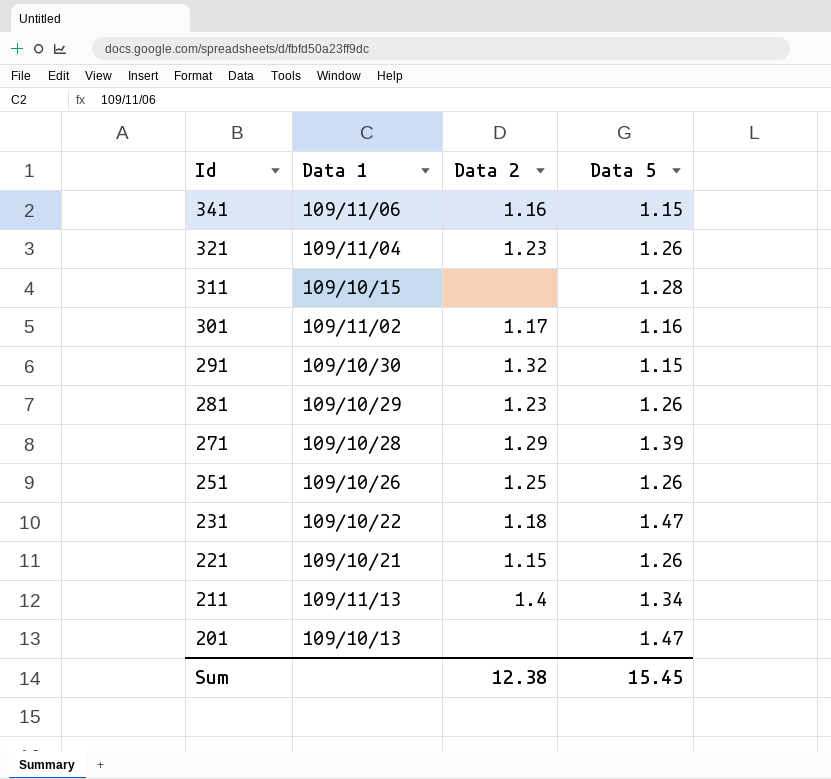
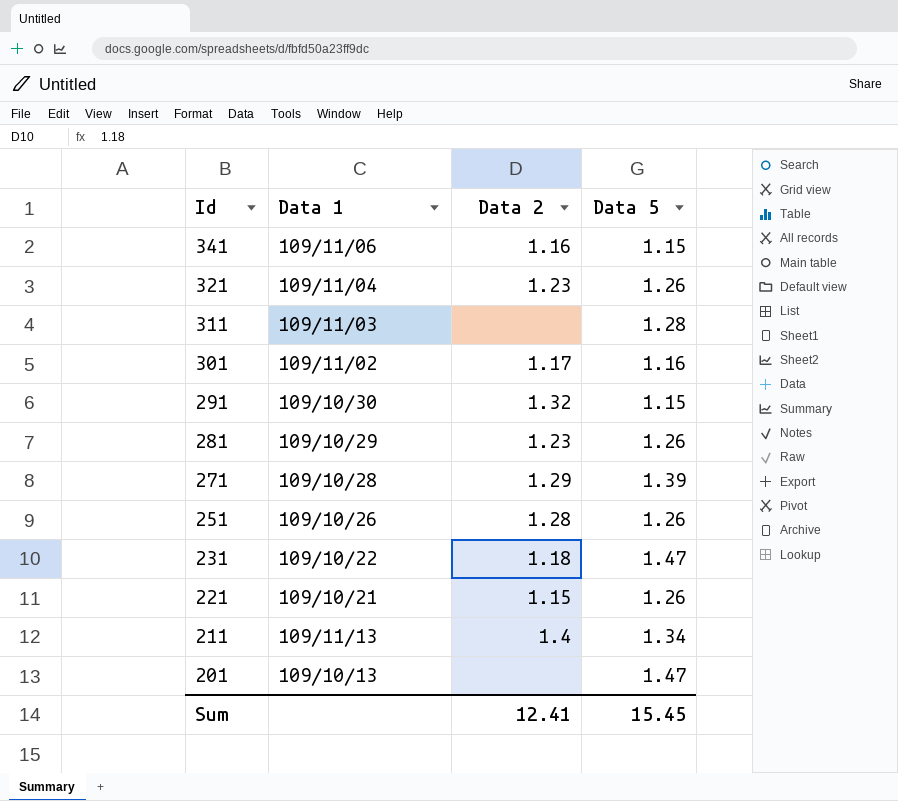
311 | Data 1: 109/10/15 -> 109/11/03
251 | Data 2: 1.25 -> 1.28
Sum | Data 2: 12.38 -> 12.41

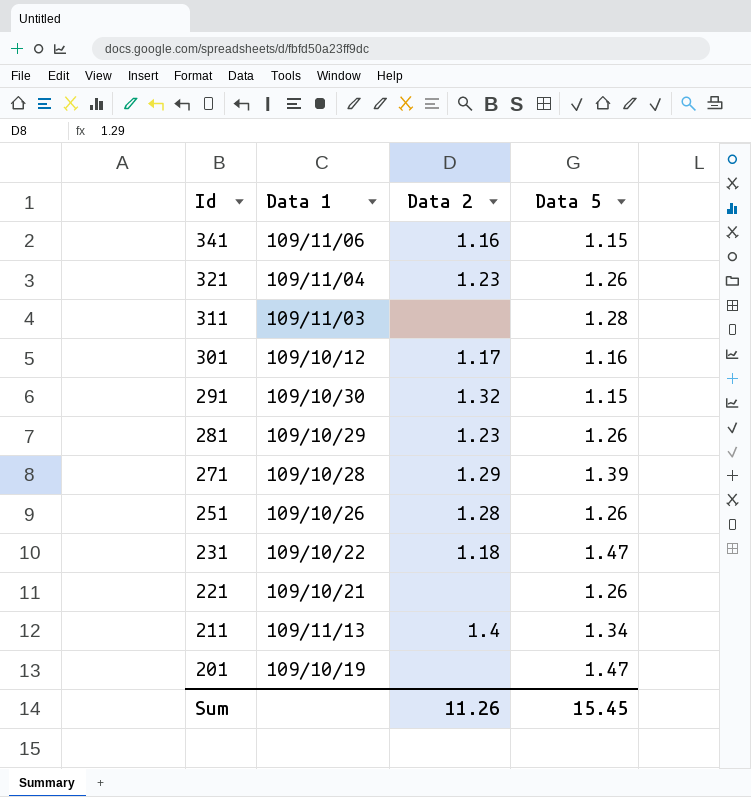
301 | Data 1: 109/11/02 -> 109/10/12
221 | Data 2: 1.15 -> none
201 | Data 1: 109/10/13 -> 109/10/19
Sum | Data 2: 12.41 -> 11.26

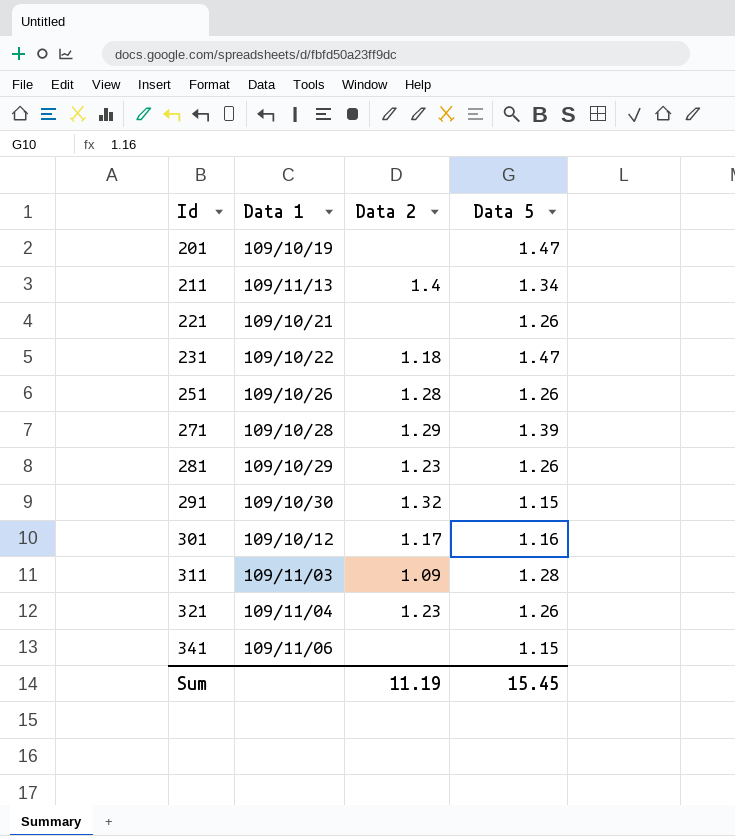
row order: Id descending -> Id ascending
311 | Data 2: none -> 1.09
341 | Data 2: 1.16 -> none
Sum | Data 2: 11.26 -> 11.19

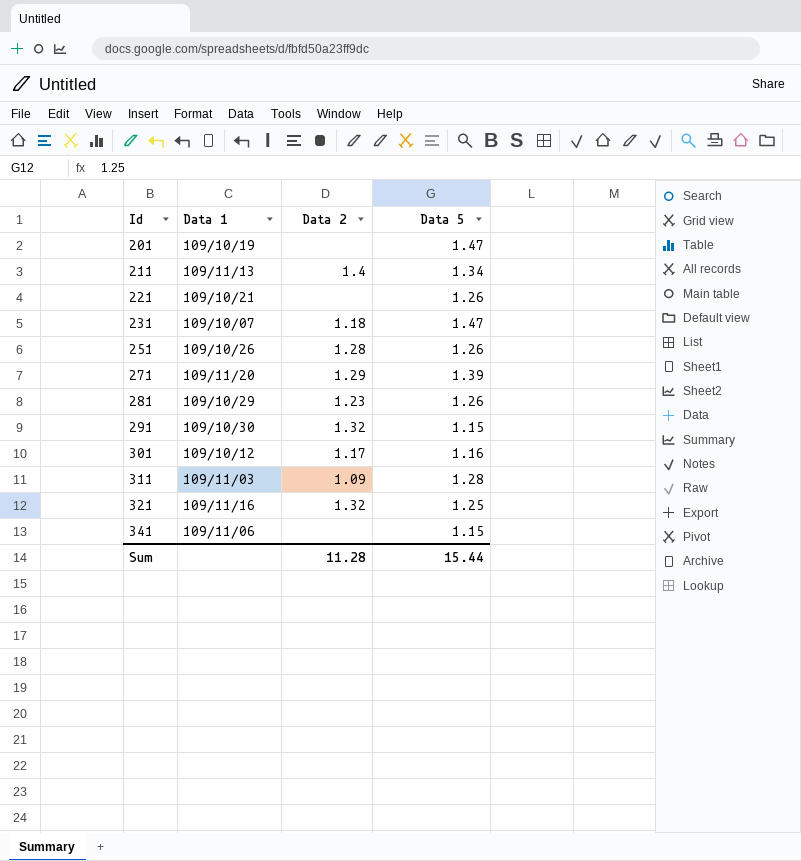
231 | Data 1: 109/10/22 -> 109/10/07
271 | Data 1: 109/10/28 -> 109/11/20
321 | Data 1: 109/11/04 -> 109/11/16
321 | Data 2: 1.23 -> 1.32
321 | Data 5: 1.26 -> 1.25
Sum | Data 2: 11.19 -> 11.28
Sum | Data 5: 15.45 -> 15.44

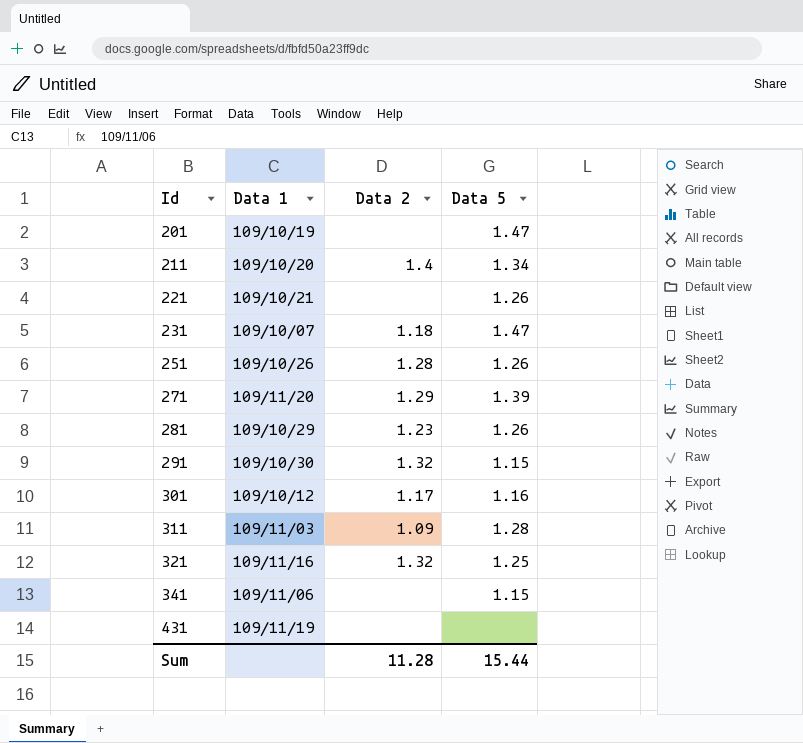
211 | Data 1: 109/11/13 -> 109/10/20
row 431: none -> 109/11/19 | none | none

